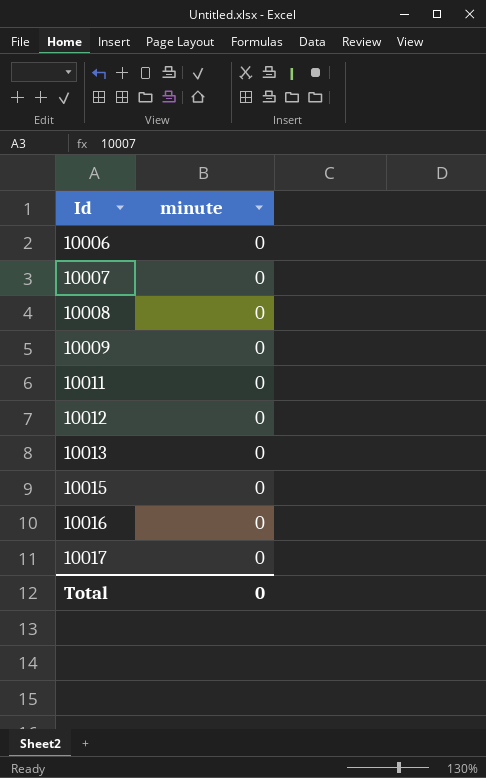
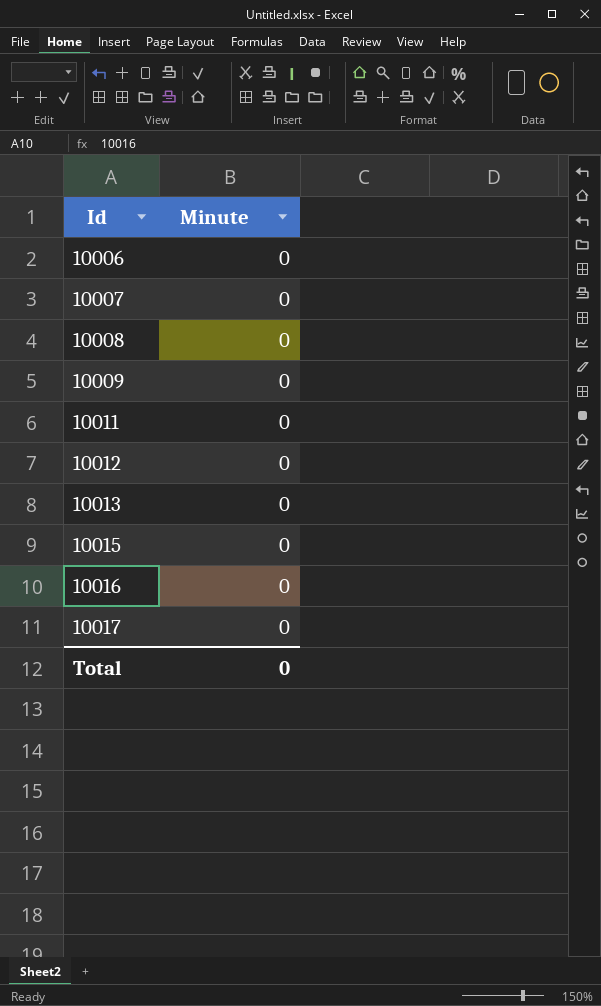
column name: minute -> Minute

